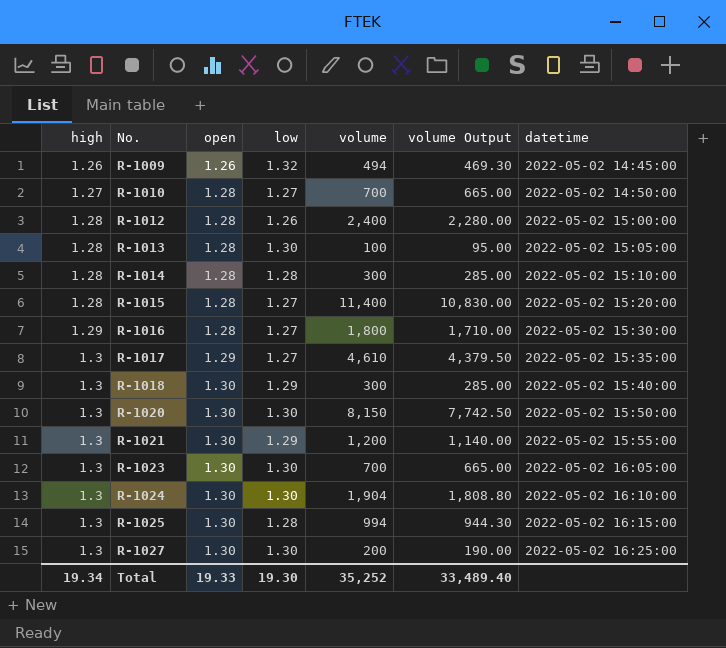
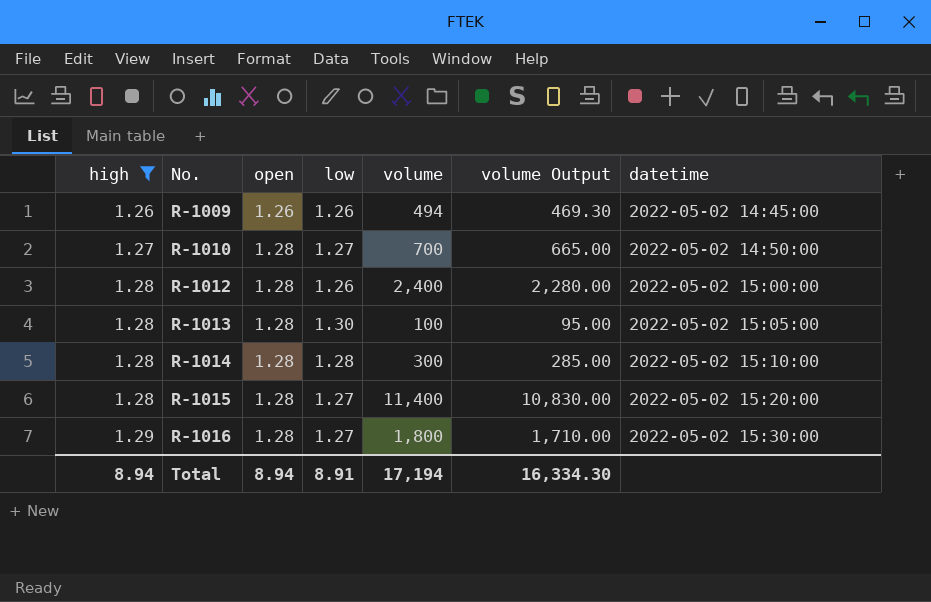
filter: none -> high != 1.3
R-1009 | low: 1.32 -> 1.26
Total | high: 19.34 -> 8.94
Total | open: 19.33 -> 8.94
Total | low: 19.30 -> 8.91
Total | volume: 35,252 -> 17,194
Total | volume Output: 33,489.40 -> 16,334.30

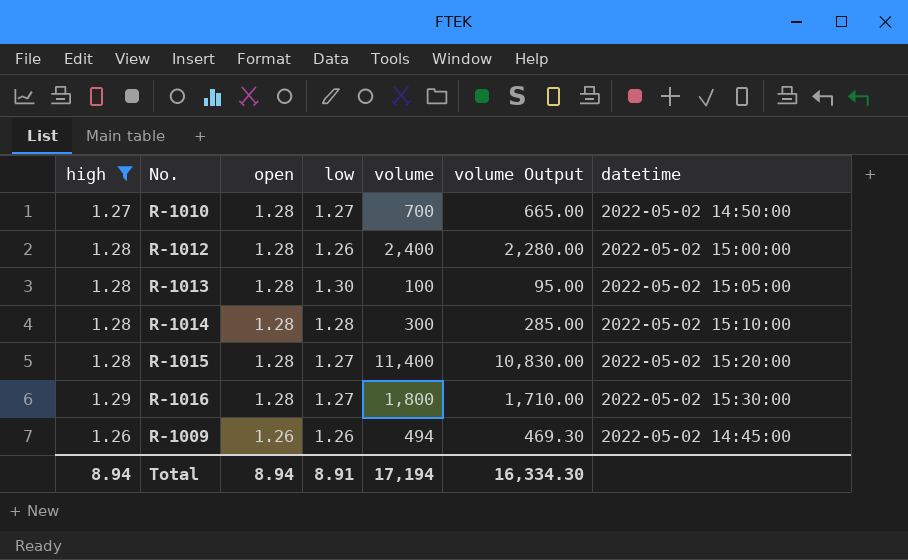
row order: high ascending -> open descending

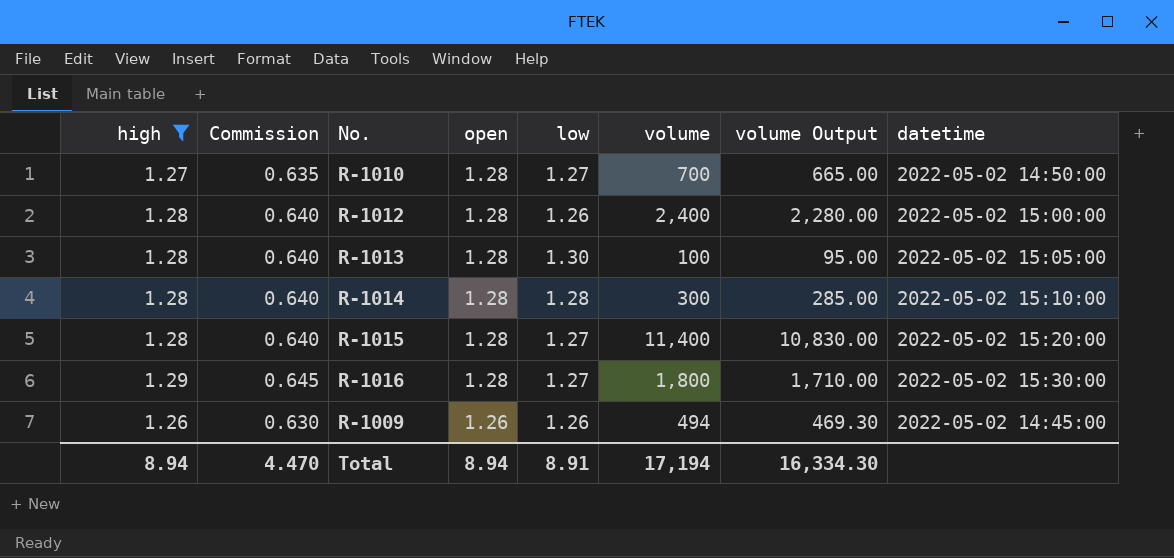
column Commission | formula: none -> [high] * 0.5

